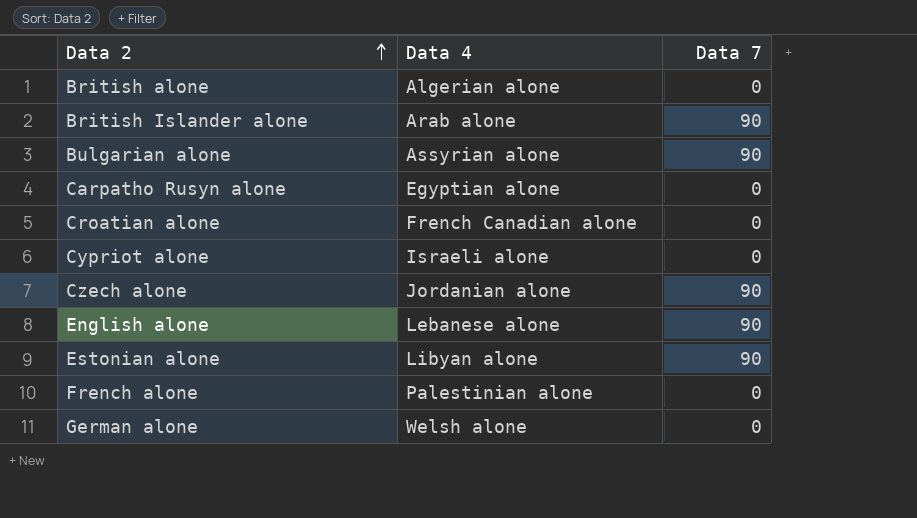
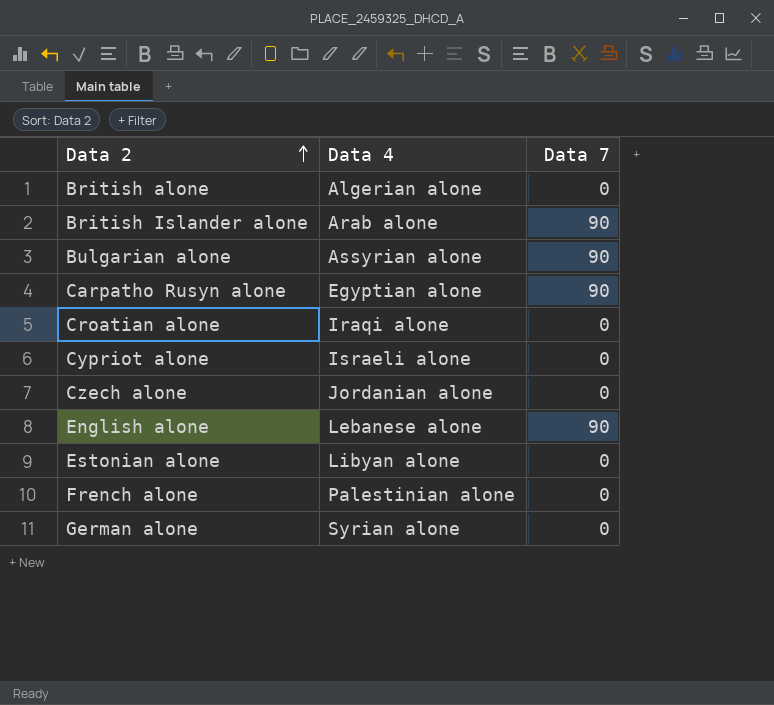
Carpatho Rusyn alone | Data 7: 0 -> 90
Croatian alone | Data 4: French Canadian alone -> Iraqi alone
Czech alone | Data 7: 90 -> 0
Estonian alone | Data 7: 90 -> 0
German alone | Data 4: Welsh alone -> Syrian alone

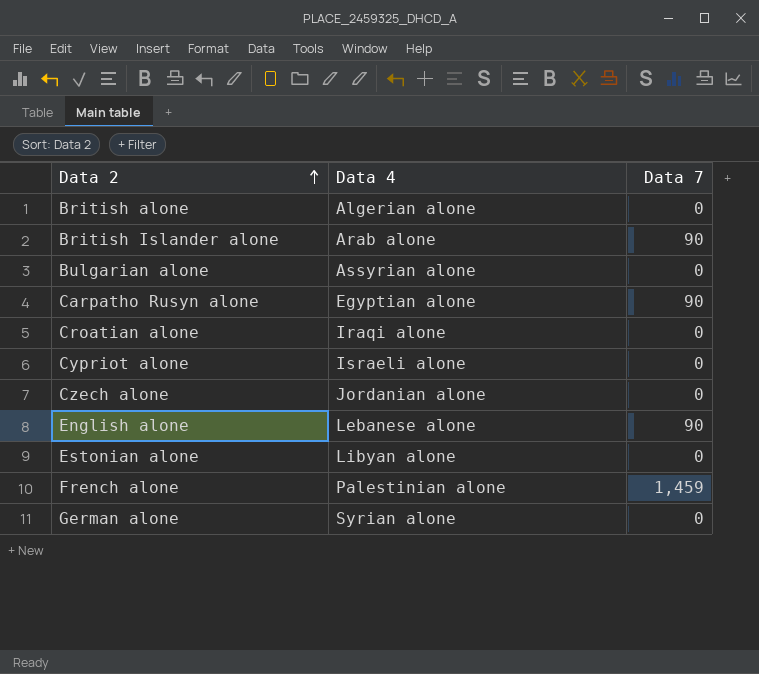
Bulgarian alone | Data 7: 90 -> 0
French alone | Data 7: 0 -> 1,459

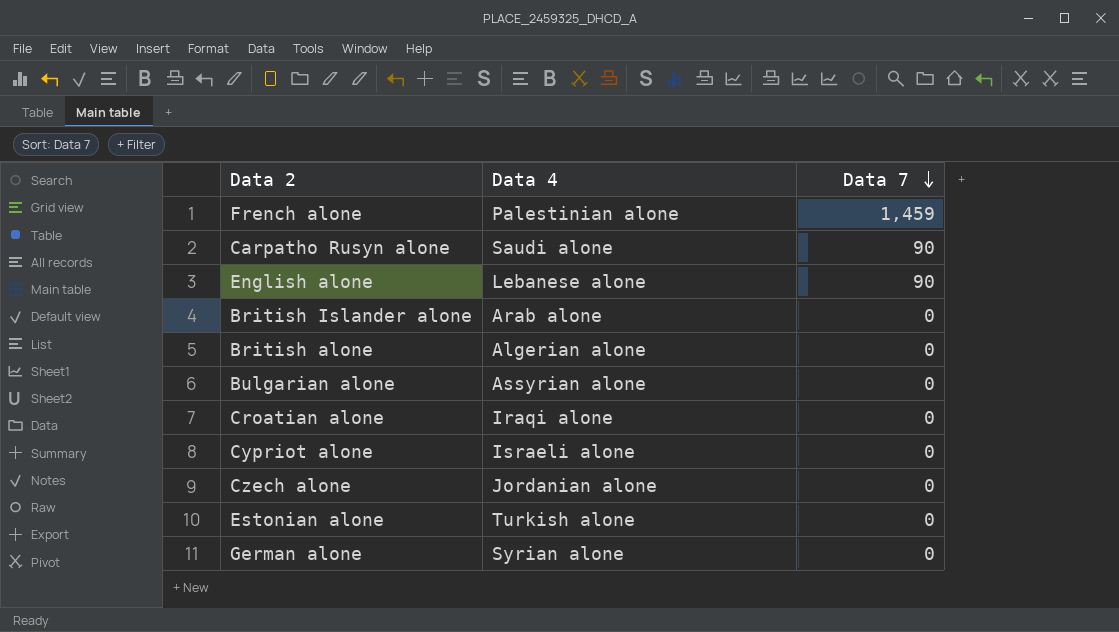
row order: Data 2 ascending -> Data 7 descending
Carpatho Rusyn alone | Data 4: Egyptian alone -> Saudi alone
British Islander alone | Data 7: 90 -> 0
Estonian alone | Data 4: Libyan alone -> Turkish alone

